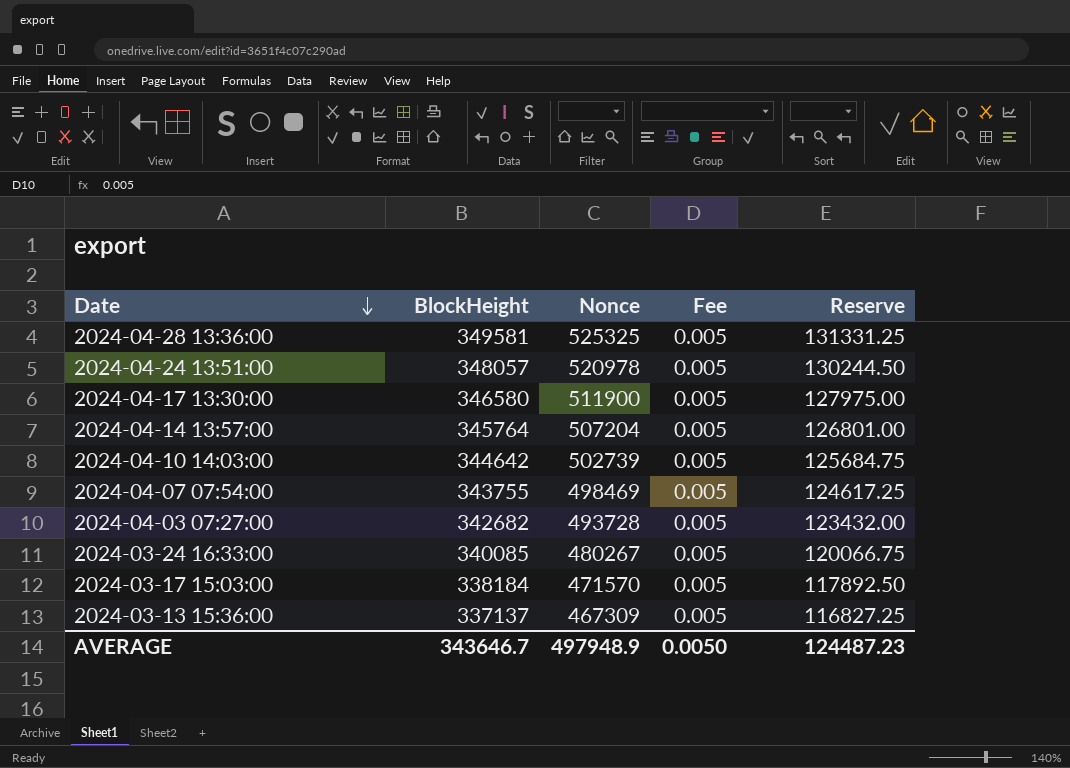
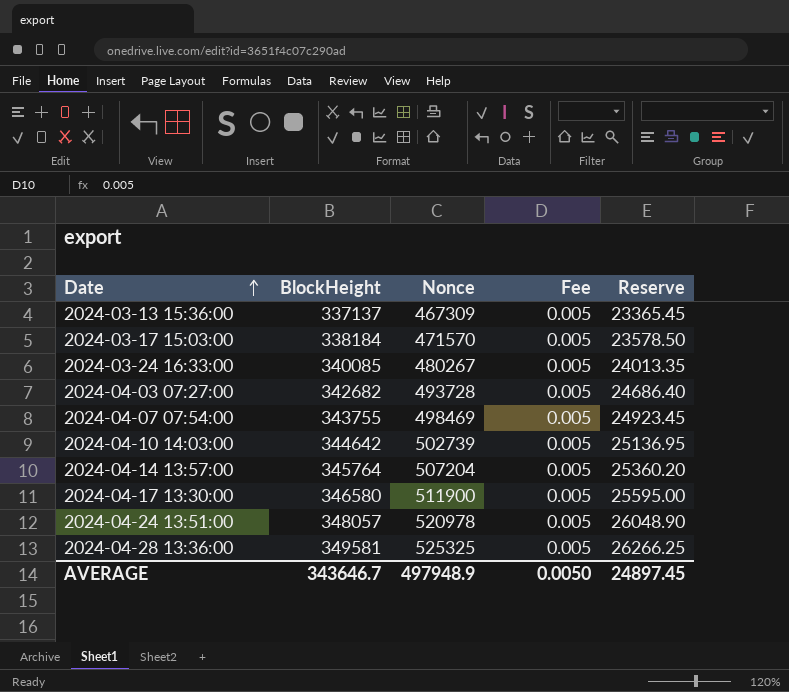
row order: Date descending -> Date ascending
column Reserve | formula: [Nonce] * 0.25 -> [Nonce] * 0.05
AVERAGE | Reserve: 124487.23 -> 24897.45

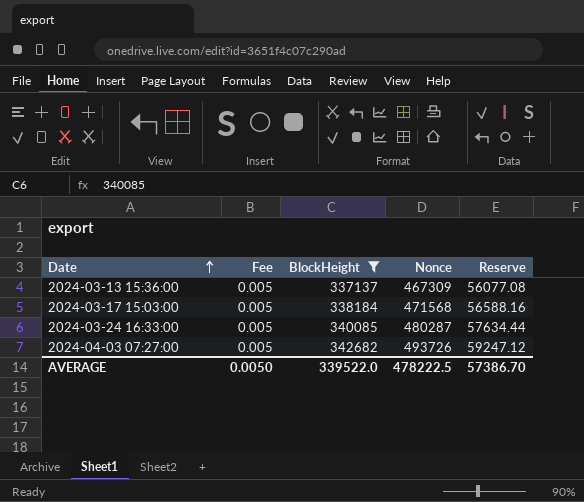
filter: none -> BlockHeight <= 342682
column Fee | position: 4 -> 2
column Reserve | formula: [Nonce] * 0.05 -> [Nonce] * 0.12
2024-03-17 15:03:00 | Nonce: 471570 -> 471568
2024-03-24 16:33:00 | Nonce: 480267 -> 480287
2024-04-03 07:27:00 | Nonce: 493728 -> 493726
AVERAGE | BlockHeight: 343646.7 -> 339522.0
AVERAGE | Nonce: 497948.9 -> 478222.5
AVERAGE | Reserve: 24897.45 -> 57386.70

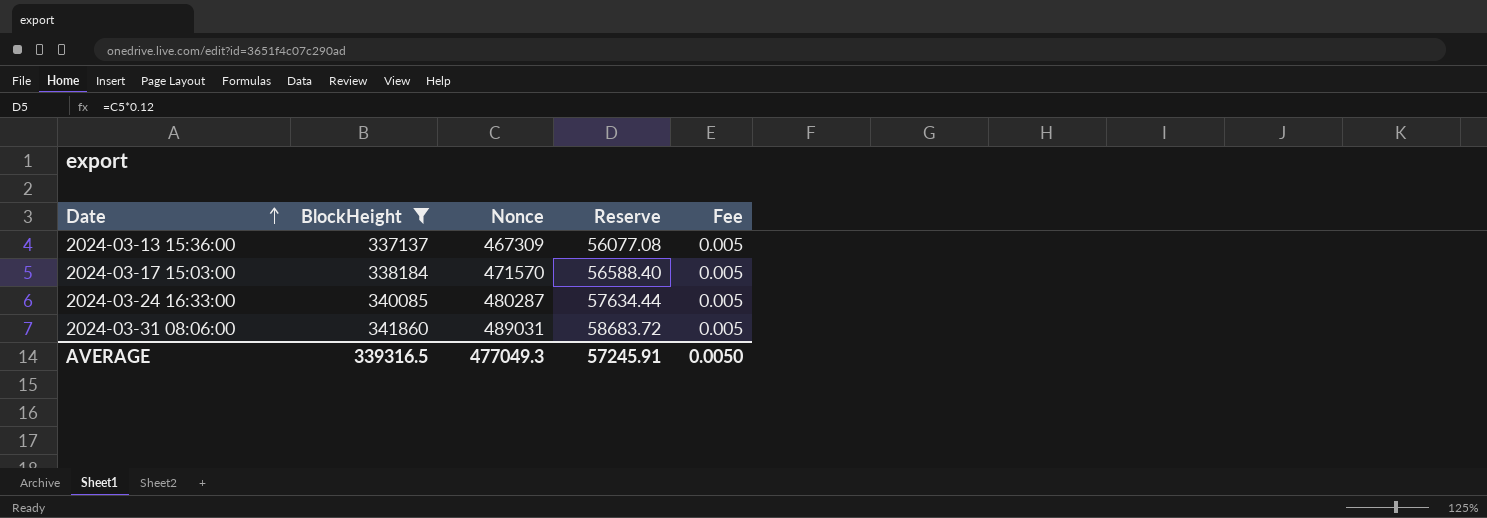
column Fee | position: 2 -> 5
row 2024-04-03 07:27:00: 0.005 | 342682 | 493726 | 59247.12 -> none
2024-03-17 15:03:00 | Nonce: 471568 -> 471570
2024-03-17 15:03:00 | Reserve: 56588.16 -> 56588.40
row 2024-03-31 08:06:00: none -> 341860 | 489031 | 58683.72 | 0.005
AVERAGE | BlockHeight: 339522.0 -> 339316.5
AVERAGE | Nonce: 478222.5 -> 477049.3
AVERAGE | Reserve: 57386.70 -> 57245.91

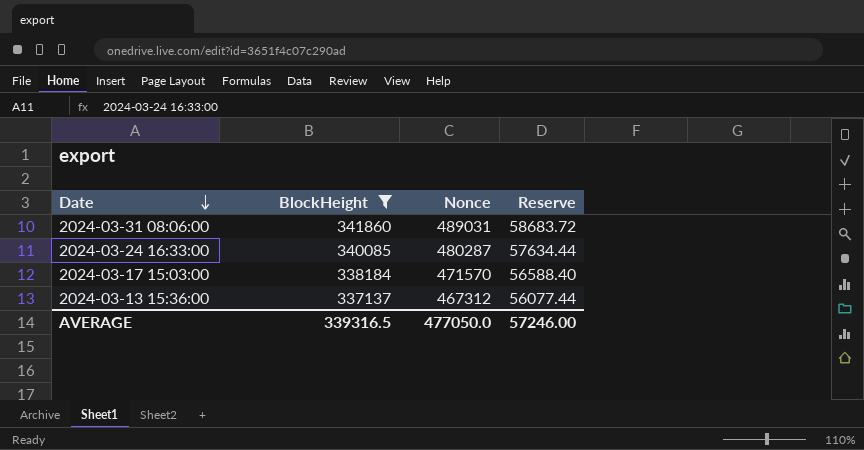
row order: Date ascending -> Date descending
column Fee | position: 5 -> none
2024-03-13 15:36:00 | Nonce: 467309 -> 467312
2024-03-13 15:36:00 | Reserve: 56077.08 -> 56077.44
AVERAGE | Nonce: 477049.3 -> 477050.0
AVERAGE | Reserve: 57245.91 -> 57246.00

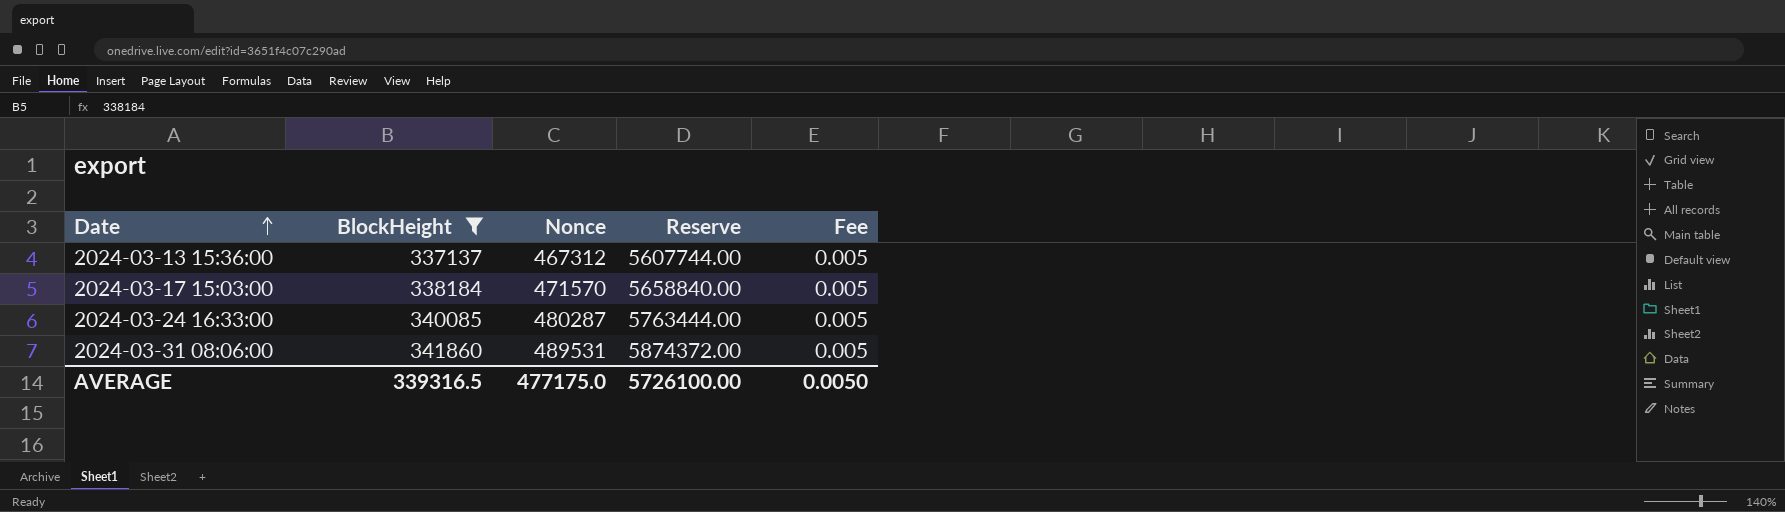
row order: Date descending -> Date ascending
column Reserve | formula: [Nonce] * 0.12 -> [Nonce] * 12
column Fee | position: none -> 5
2024-03-31 08:06:00 | Nonce: 489031 -> 489531
AVERAGE | Nonce: 477050.0 -> 477175.0
AVERAGE | Reserve: 57246.00 -> 5726100.00

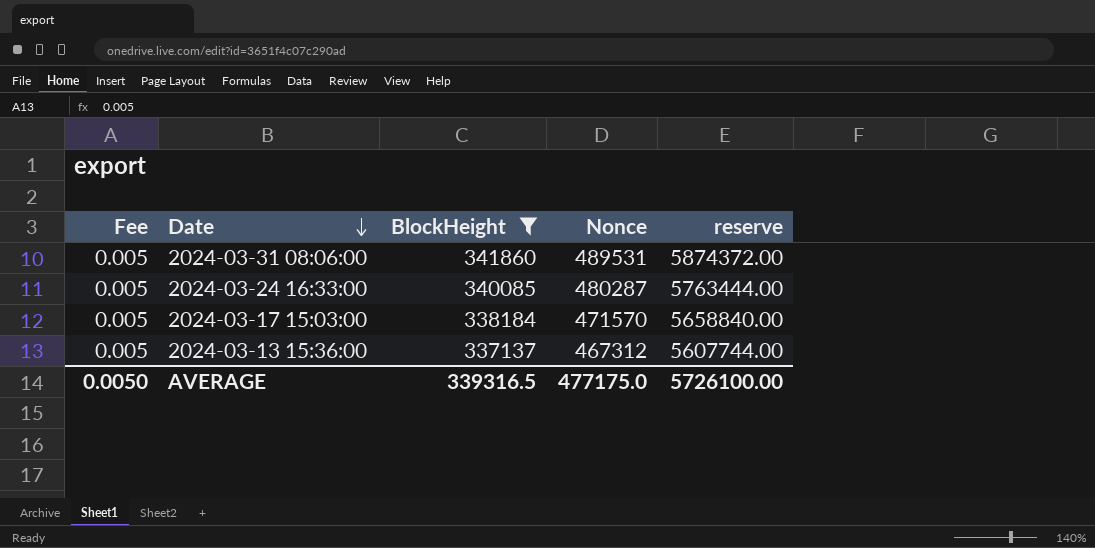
row order: Date ascending -> Date descending
column Fee | position: 5 -> 1
column name: Reserve -> reserve

